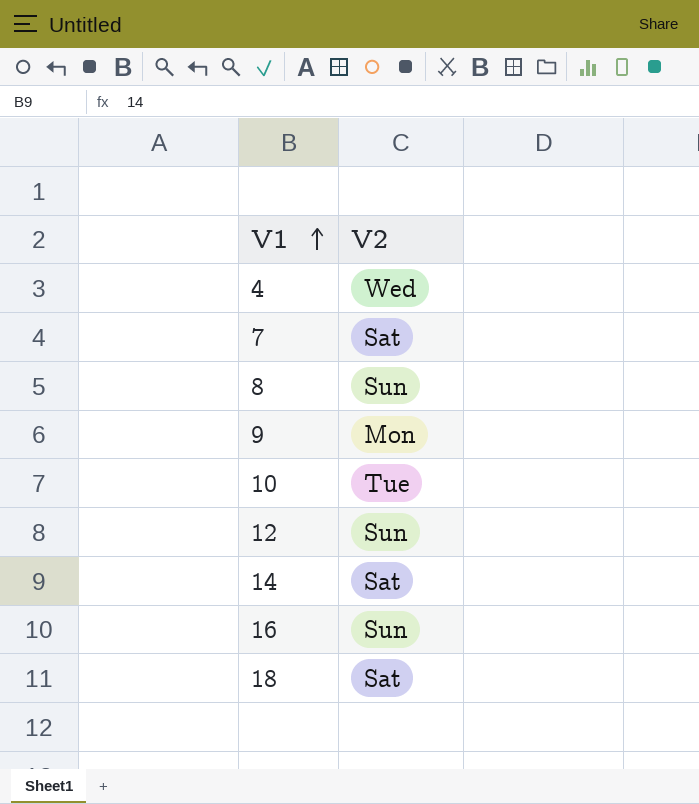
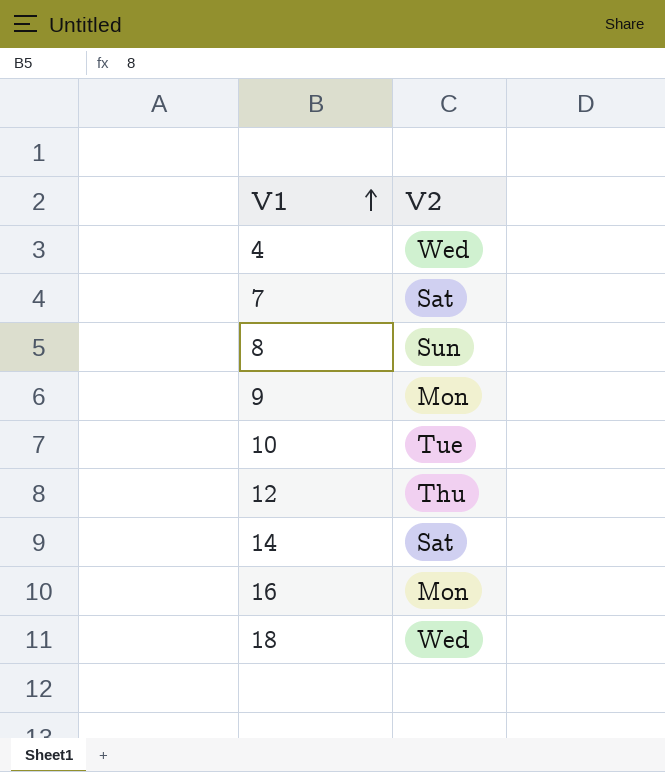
12 | V2: Sun -> Thu
16 | V2: Sun -> Mon
18 | V2: Sat -> Wed

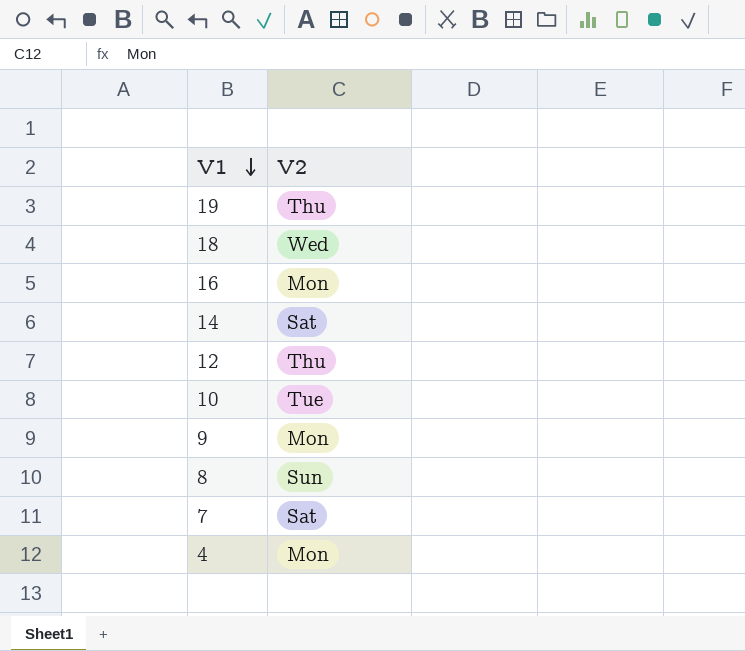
row order: V1 ascending -> V1 descending
row 19: none -> Thu
4 | V2: Wed -> Mon

